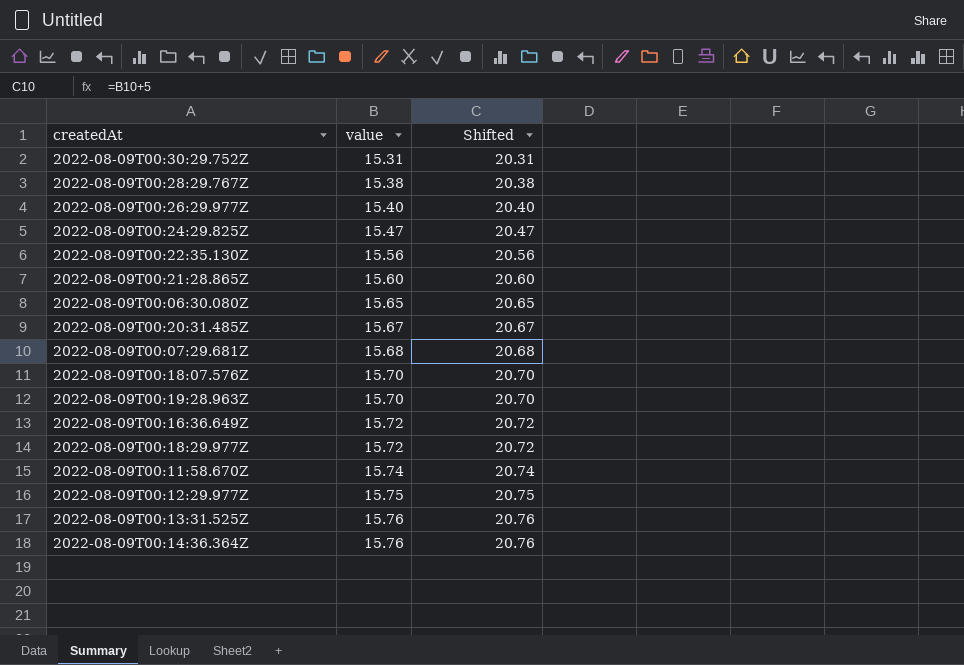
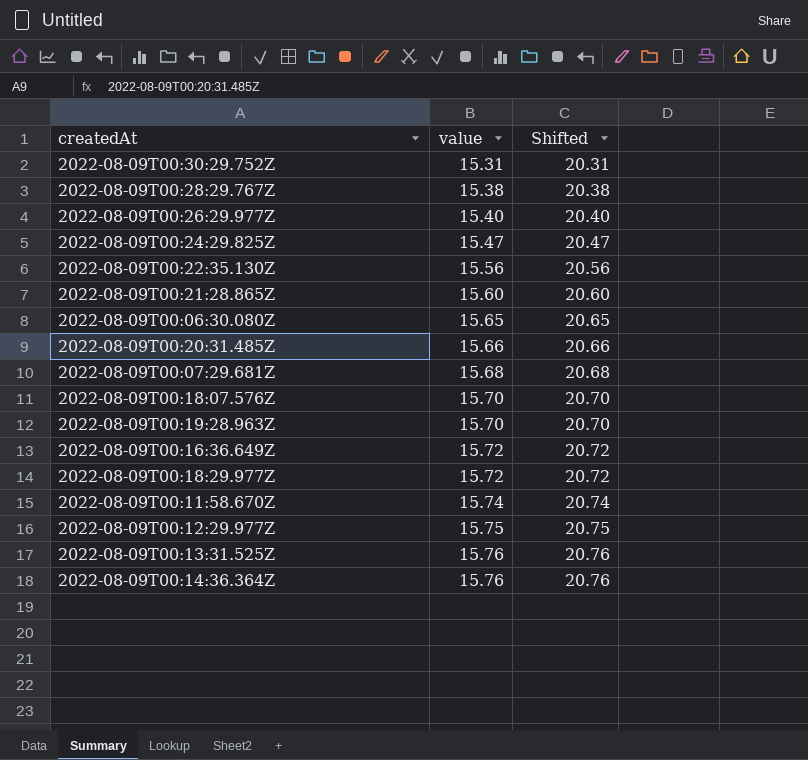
2022-08-09T00:20:31.485Z | value: 15.67 -> 15.66
2022-08-09T00:20:31.485Z | Shifted: 20.67 -> 20.66

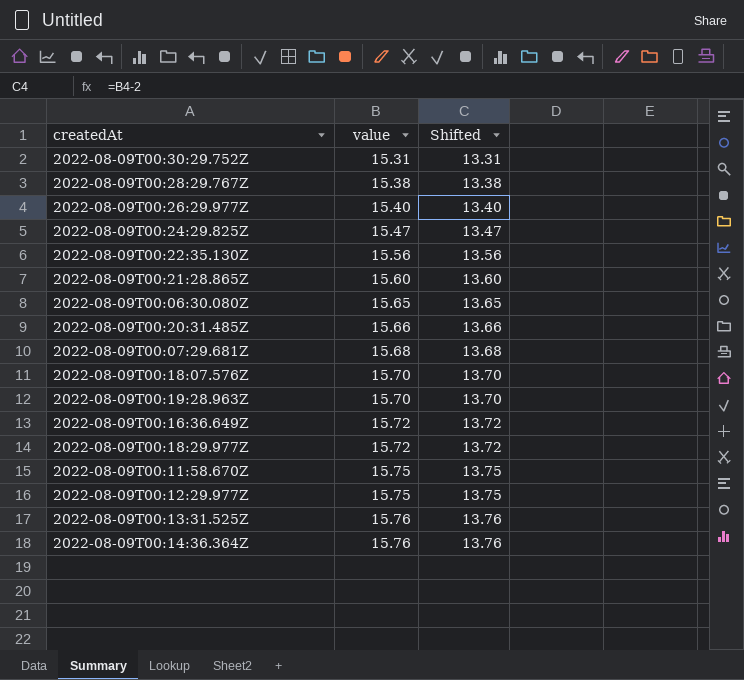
column Shifted | formula: [value] + 5 -> [value] - 2
2022-08-09T00:11:58.670Z | value: 15.74 -> 15.75

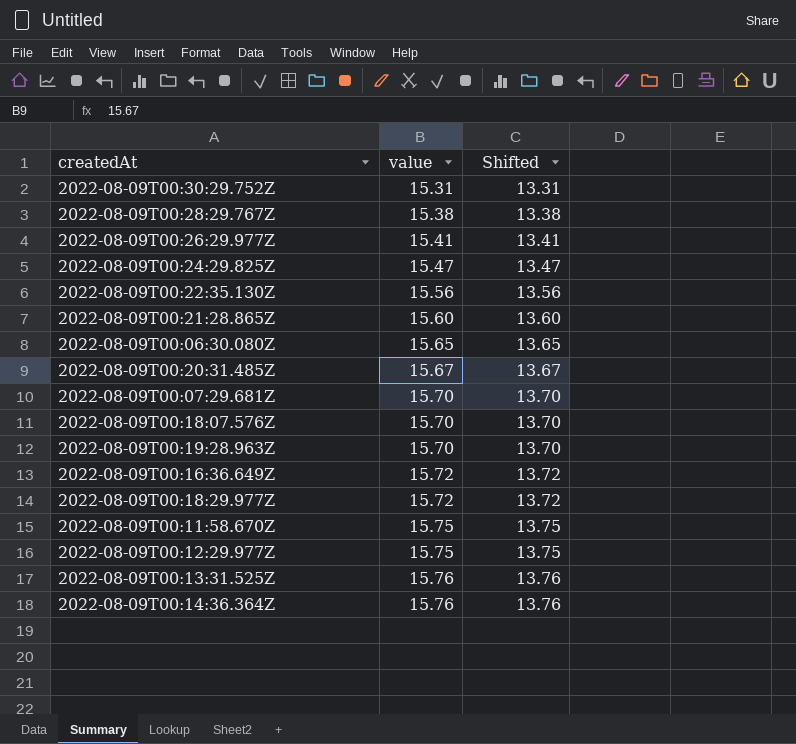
2022-08-09T00:26:29.977Z | value: 15.40 -> 15.41
2022-08-09T00:26:29.977Z | Shifted: 13.40 -> 13.41
2022-08-09T00:20:31.485Z | value: 15.66 -> 15.67
2022-08-09T00:20:31.485Z | Shifted: 13.66 -> 13.67
2022-08-09T00:07:29.681Z | value: 15.68 -> 15.70
2022-08-09T00:07:29.681Z | Shifted: 13.68 -> 13.70

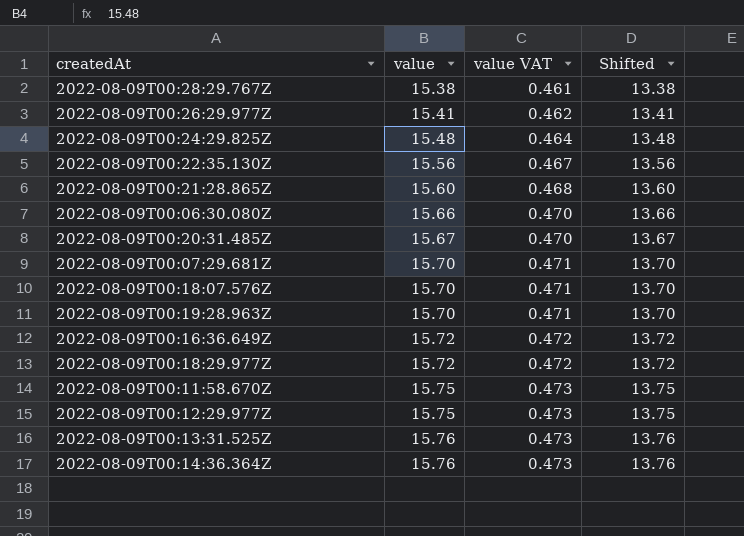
column value VAT | formula: none -> [value] * 0.03
row 2022-08-09T00:30:29.752Z: 15.31 | 13.31 -> none
2022-08-09T00:24:29.825Z | value: 15.47 -> 15.48
2022-08-09T00:24:29.825Z | Shifted: 13.47 -> 13.48
2022-08-09T00:06:30.080Z | value: 15.65 -> 15.66
2022-08-09T00:06:30.080Z | Shifted: 13.65 -> 13.66

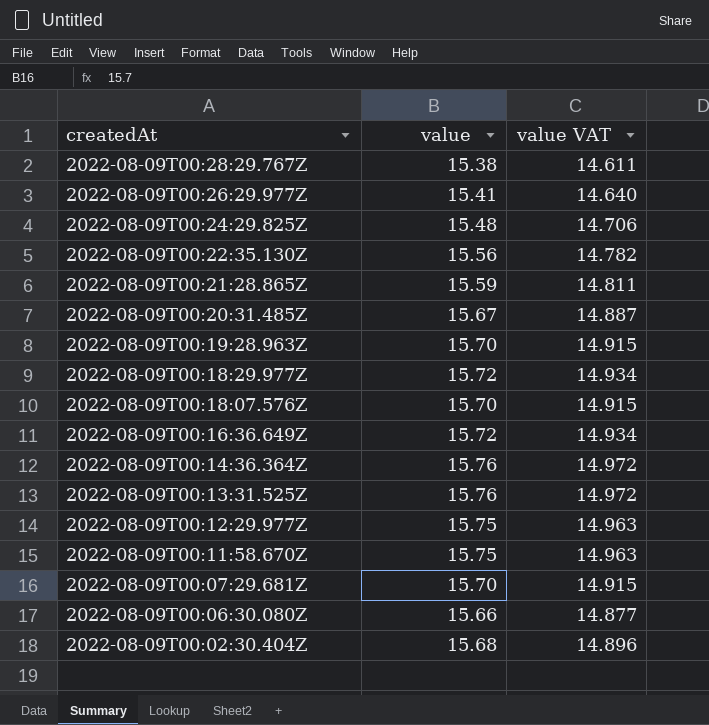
row order: value ascending -> createdAt descending
column Shifted | formula: [value] - 2 -> none
column value VAT | formula: [value] * 0.03 -> [value] * 0.95
2022-08-09T00:21:28.865Z | value: 15.60 -> 15.59
row 2022-08-09T00:02:30.404Z: none -> 15.68 | 14.896

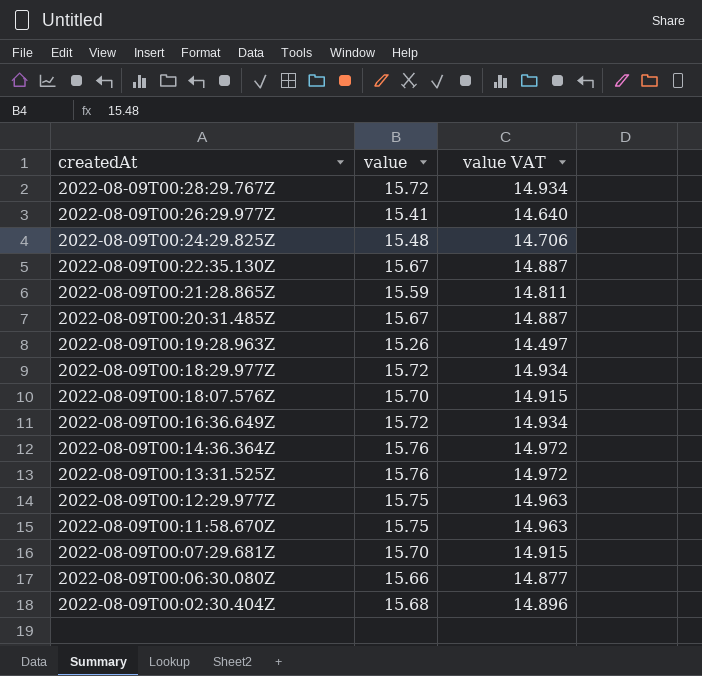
2022-08-09T00:28:29.767Z | value: 15.38 -> 15.72
2022-08-09T00:28:29.767Z | value VAT: 14.611 -> 14.934
2022-08-09T00:22:35.130Z | value: 15.56 -> 15.67
2022-08-09T00:22:35.130Z | value VAT: 14.782 -> 14.887
2022-08-09T00:19:28.963Z | value: 15.70 -> 15.26
2022-08-09T00:19:28.963Z | value VAT: 14.915 -> 14.497

